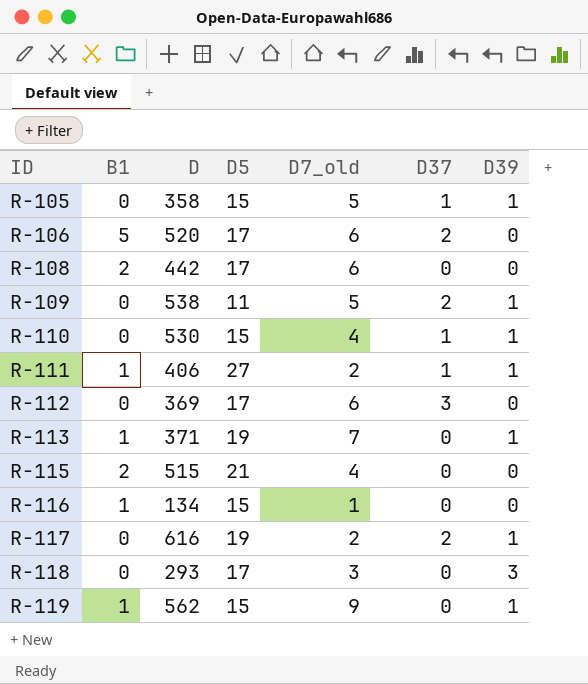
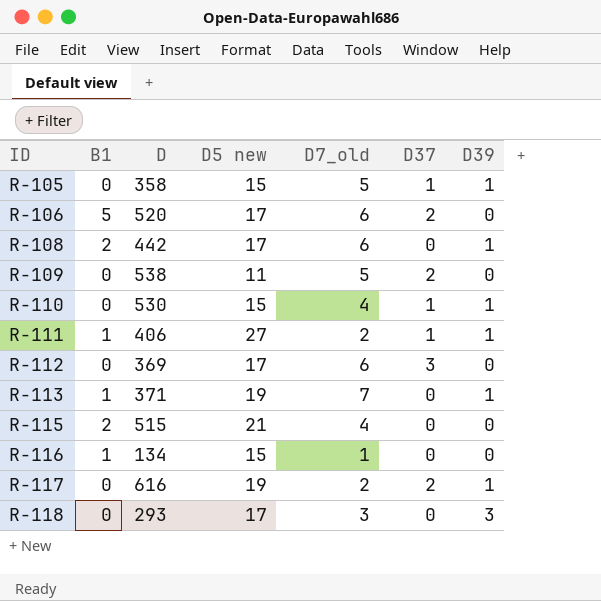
column name: D5 -> D5 new
row R-119: 1 | 562 | 15 | 9 | 0 | 1 -> none
R-108 | D39: 0 -> 1
R-109 | D39: 1 -> 0

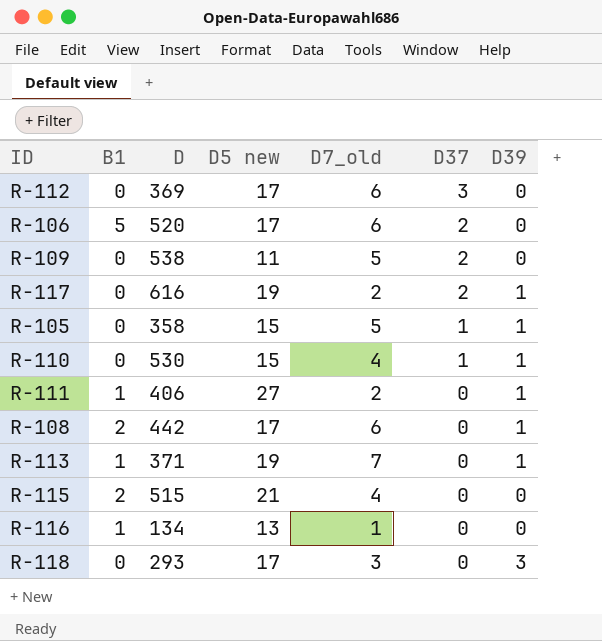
row order: ID ascending -> D37 descending
R-111 | D37: 1 -> 0
R-116 | D5 new: 15 -> 13

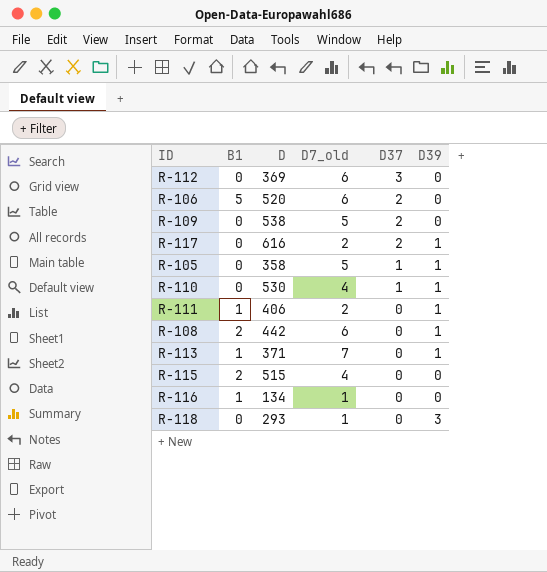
column D5 new | position: 4 -> none
R-118 | D7_old: 3 -> 1

